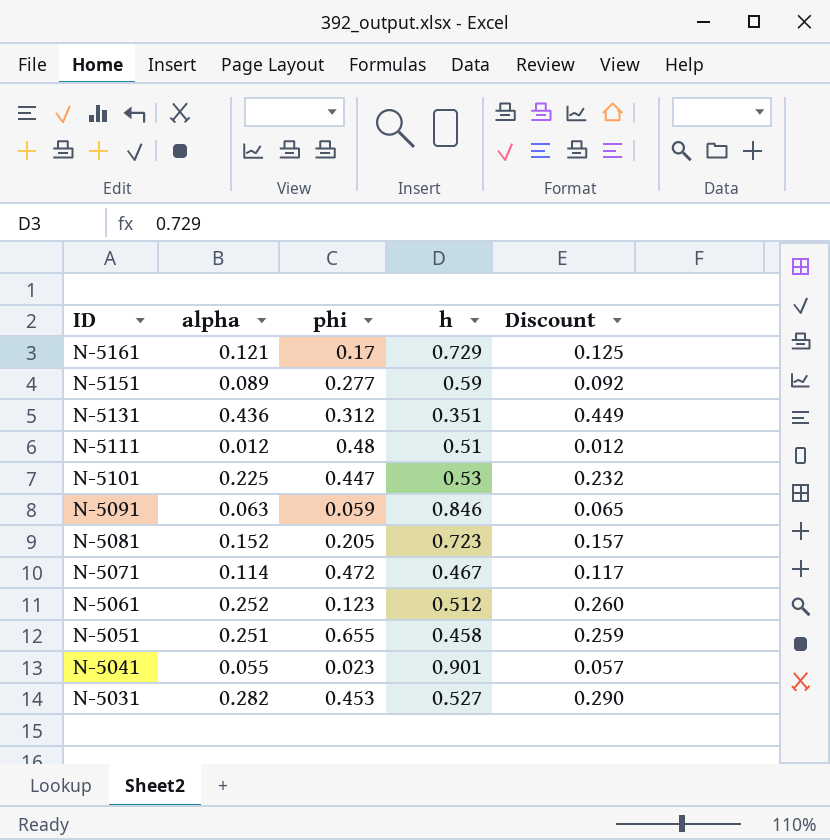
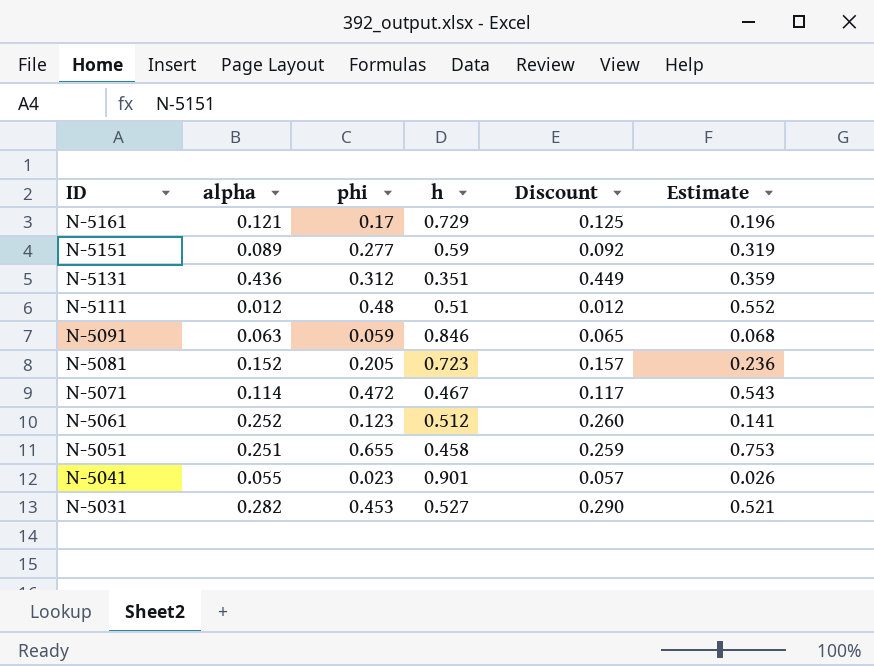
column Estimate | formula: none -> [phi] * 1.15
row N-5101: 0.225 | 0.447 | 0.53 | 0.232 -> none

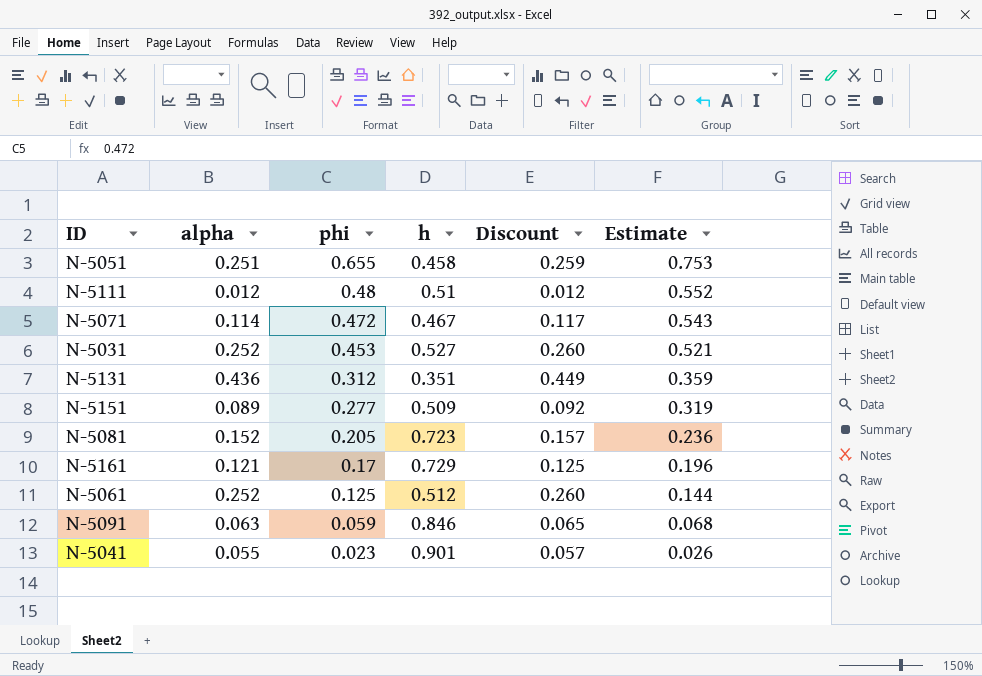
row order: ID descending -> phi descending
N-5031 | alpha: 0.282 -> 0.252
N-5031 | Discount: 0.290 -> 0.260
N-5151 | h: 0.59 -> 0.509
N-5061 | phi: 0.123 -> 0.125
N-5061 | Estimate: 0.141 -> 0.144

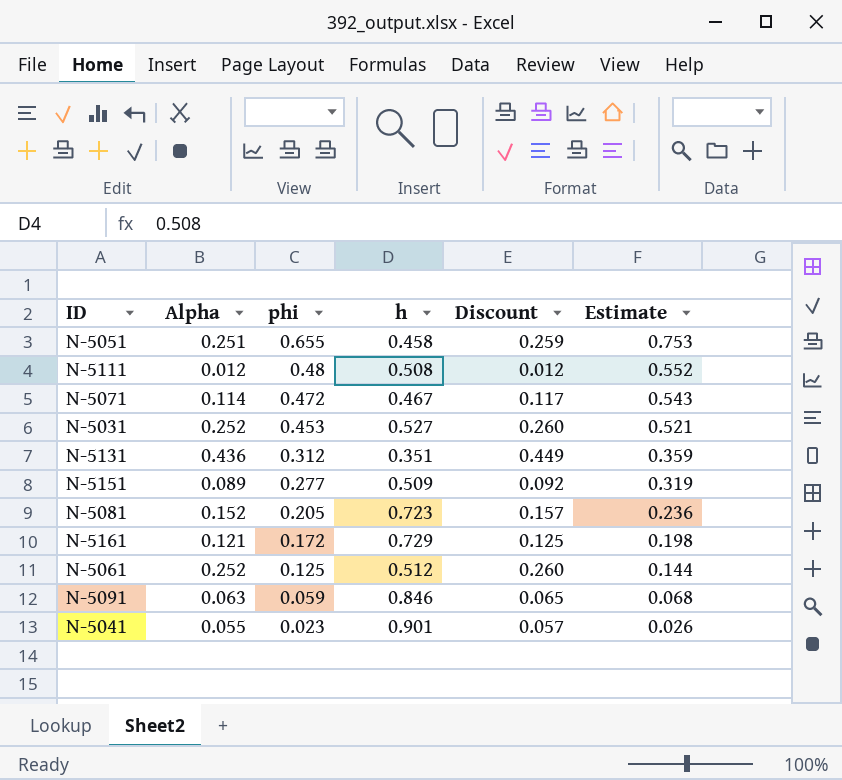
column name: alpha -> Alpha
N-5111 | h: 0.51 -> 0.508
N-5161 | phi: 0.17 -> 0.172
N-5161 | Estimate: 0.196 -> 0.198

